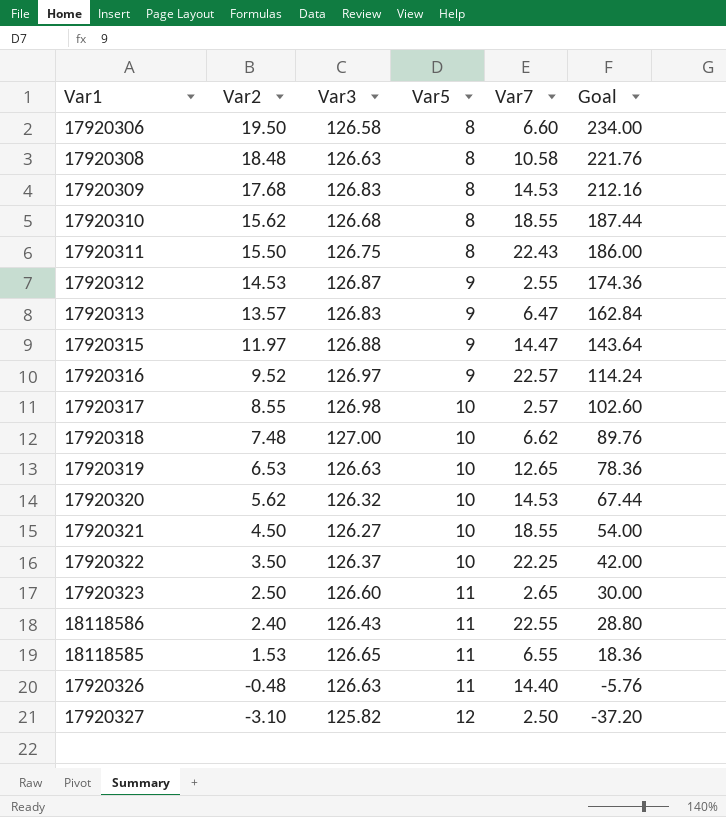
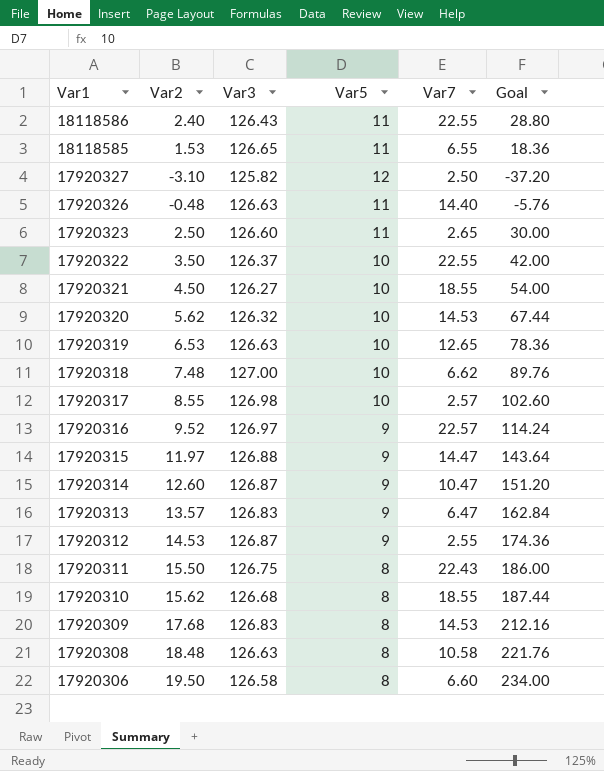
row order: Var2 descending -> Var1 descending
17920322 | Var7: 22.25 -> 22.55
row 17920314: none -> 12.60 | 126.87 | 9 | 10.47 | 151.20

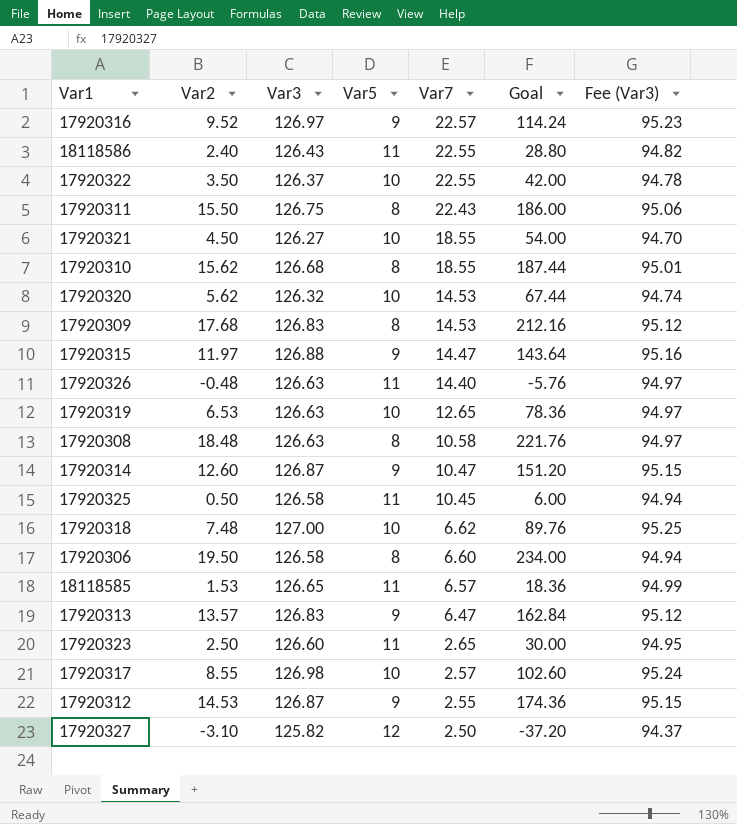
row order: Var1 descending -> Var7 descending
column Fee (Var3) | formula: none -> [Var3] * 0.75
row 17920325: none -> 0.50 | 126.58 | 11 | 10.45 | 6.00 | 94.94
18118585 | Var7: 6.55 -> 6.57

